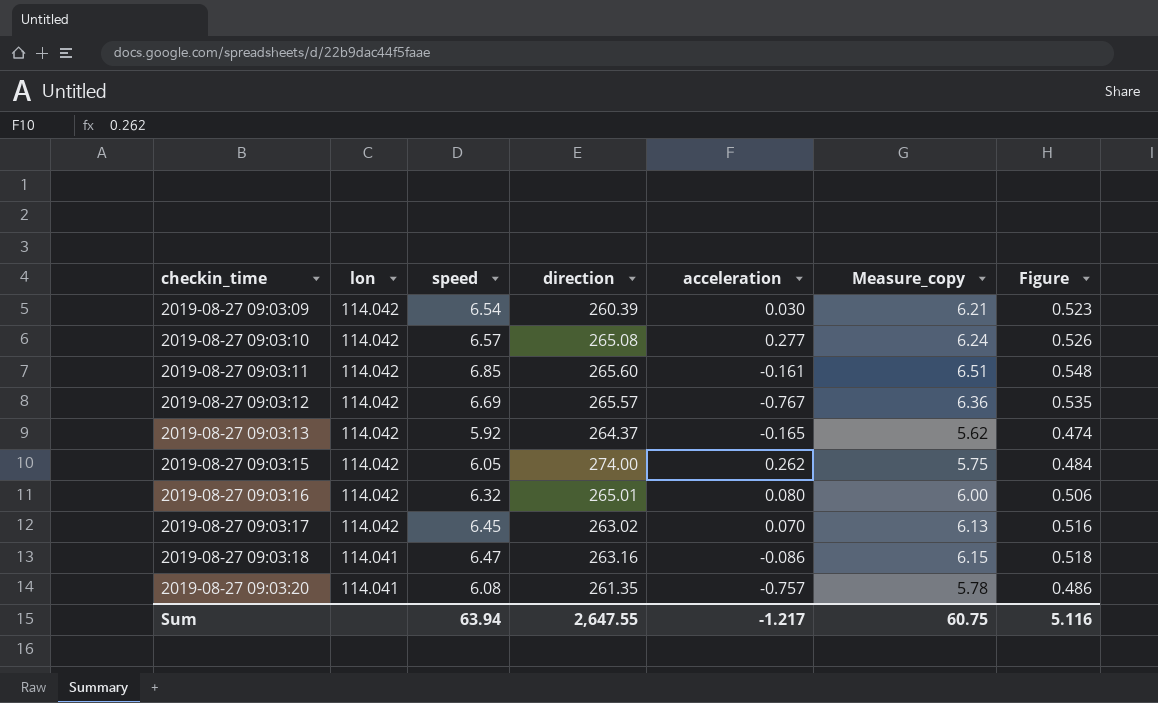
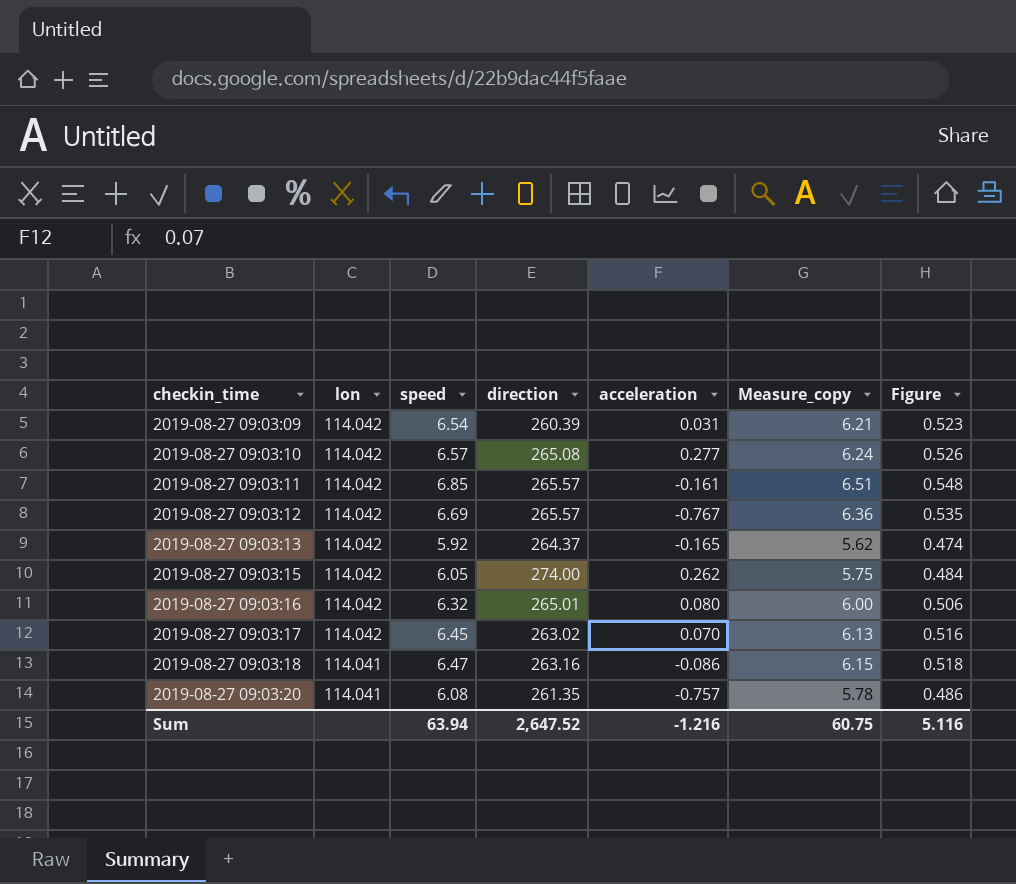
2019-08-27 09:03:09 | acceleration: 0.030 -> 0.031
2019-08-27 09:03:11 | direction: 265.60 -> 265.57
Sum | direction: 2,647.55 -> 2,647.52
Sum | acceleration: -1.217 -> -1.216

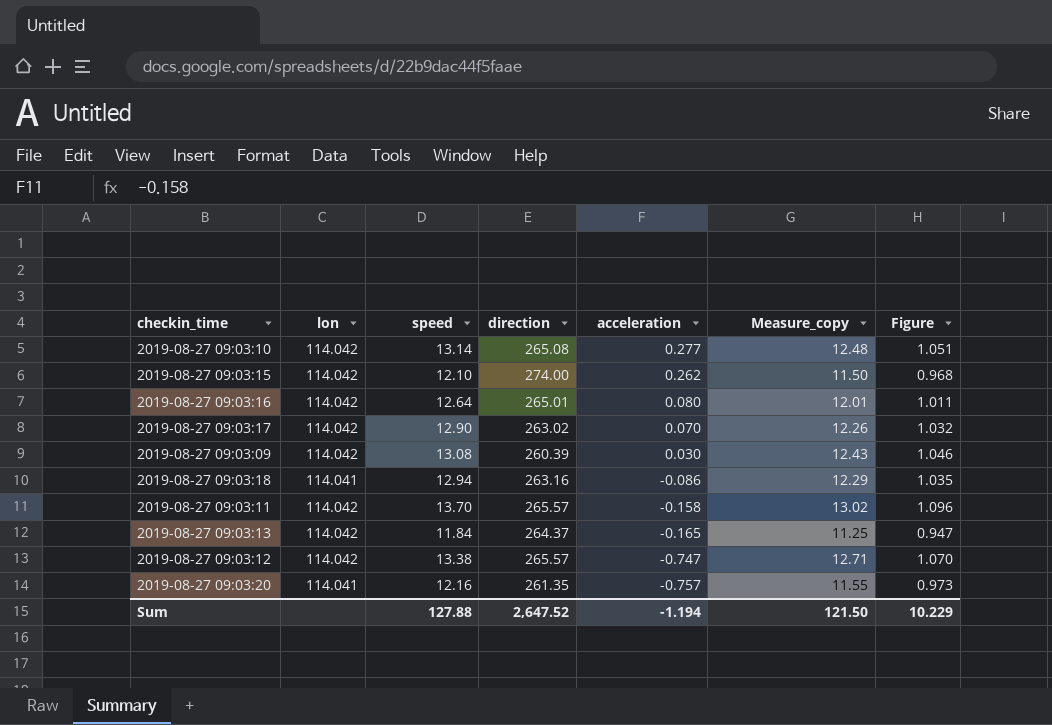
row order: checkin_time ascending -> acceleration descending
2019-08-27 09:03:10 | speed: 6.57 -> 13.14
2019-08-27 09:03:10 | Measure_copy: 6.24 -> 12.48
2019-08-27 09:03:10 | Figure: 0.526 -> 1.051
2019-08-27 09:03:15 | speed: 6.05 -> 12.10
2019-08-27 09:03:15 | Measure_copy: 5.75 -> 11.50
2019-08-27 09:03:15 | Figure: 0.484 -> 0.968
2019-08-27 09:03:16 | speed: 6.32 -> 12.64
2019-08-27 09:03:16 | Measure_copy: 6.00 -> 12.01
2019-08-27 09:03:16 | Figure: 0.506 -> 1.011
2019-08-27 09:03:17 | speed: 6.45 -> 12.90
2019-08-27 09:03:17 | Measure_copy: 6.13 -> 12.26
2019-08-27 09:03:17 | Figure: 0.516 -> 1.032
2019-08-27 09:03:09 | speed: 6.54 -> 13.08
2019-08-27 09:03:09 | acceleration: 0.031 -> 0.030
2019-08-27 09:03:09 | Measure_copy: 6.21 -> 12.43
2019-08-27 09:03:09 | Figure: 0.523 -> 1.046
2019-08-27 09:03:18 | speed: 6.47 -> 12.94
2019-08-27 09:03:18 | Measure_copy: 6.15 -> 12.29
2019-08-27 09:03:18 | Figure: 0.518 -> 1.035
2019-08-27 09:03:11 | speed: 6.85 -> 13.70
2019-08-27 09:03:11 | acceleration: -0.161 -> -0.158
2019-08-27 09:03:11 | Measure_copy: 6.51 -> 13.02
2019-08-27 09:03:11 | Figure: 0.548 -> 1.096
2019-08-27 09:03:13 | speed: 5.92 -> 11.84
2019-08-27 09:03:13 | Measure_copy: 5.62 -> 11.25
2019-08-27 09:03:13 | Figure: 0.474 -> 0.947
2019-08-27 09:03:12 | speed: 6.69 -> 13.38
2019-08-27 09:03:12 | acceleration: -0.767 -> -0.747
2019-08-27 09:03:12 | Measure_copy: 6.36 -> 12.71
2019-08-27 09:03:12 | Figure: 0.535 -> 1.070
2019-08-27 09:03:20 | speed: 6.08 -> 12.16
2019-08-27 09:03:20 | Measure_copy: 5.78 -> 11.55
2019-08-27 09:03:20 | Figure: 0.486 -> 0.973
Sum | speed: 63.94 -> 127.88
Sum | acceleration: -1.216 -> -1.194
Sum | Measure_copy: 60.75 -> 121.50
Sum | Figure: 5.116 -> 10.229

